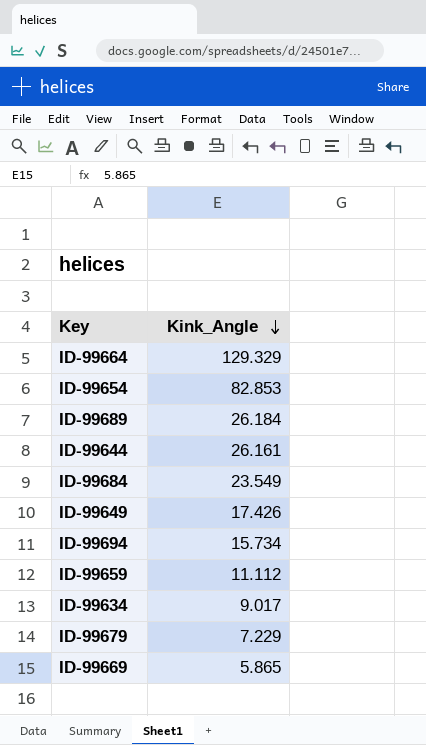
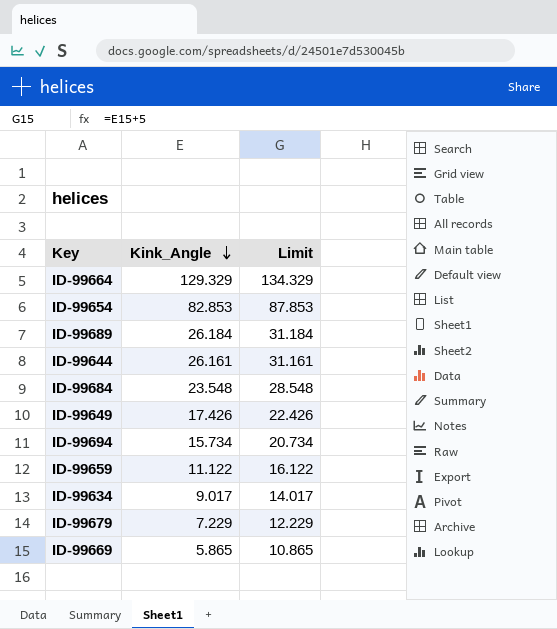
column Limit | formula: none -> [Kink_Angle] + 5
ID-99684 | Kink_Angle: 23.549 -> 23.548
ID-99659 | Kink_Angle: 11.112 -> 11.122

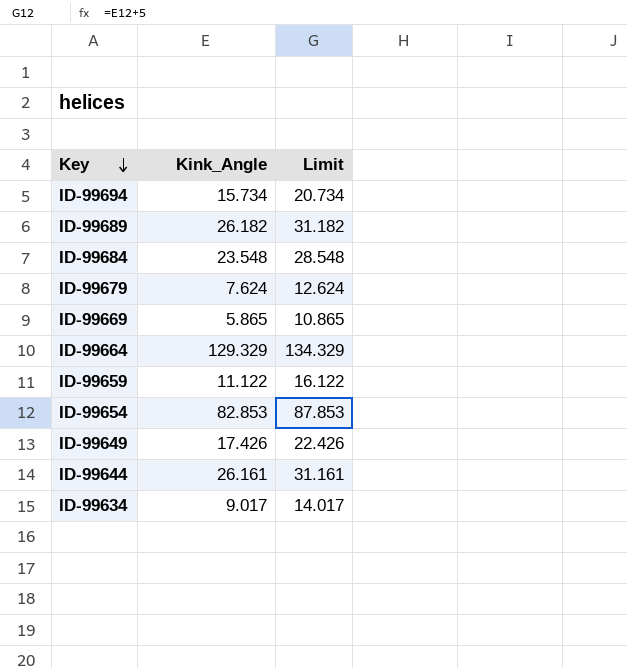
row order: Kink_Angle descending -> Key descending
ID-99689 | Kink_Angle: 26.184 -> 26.182
ID-99689 | Limit: 31.184 -> 31.182
ID-99679 | Kink_Angle: 7.229 -> 7.624
ID-99679 | Limit: 12.229 -> 12.624

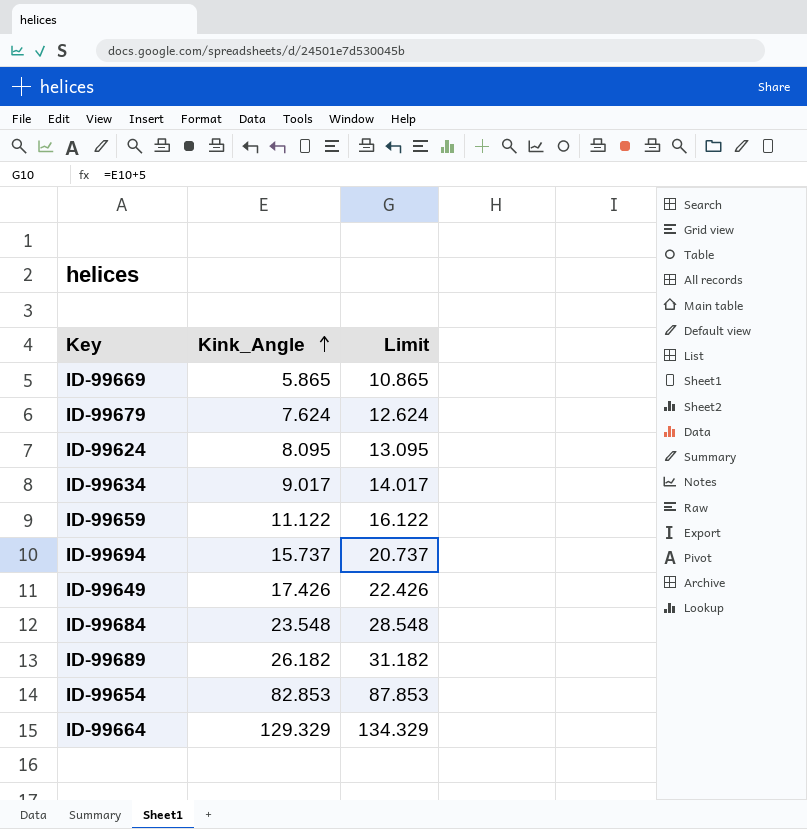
row order: Key descending -> Kink_Angle ascending
row ID-99644: 26.161 | 31.161 -> none
row ID-99624: none -> 8.095 | 13.095
ID-99694 | Kink_Angle: 15.734 -> 15.737
ID-99694 | Limit: 20.734 -> 20.737

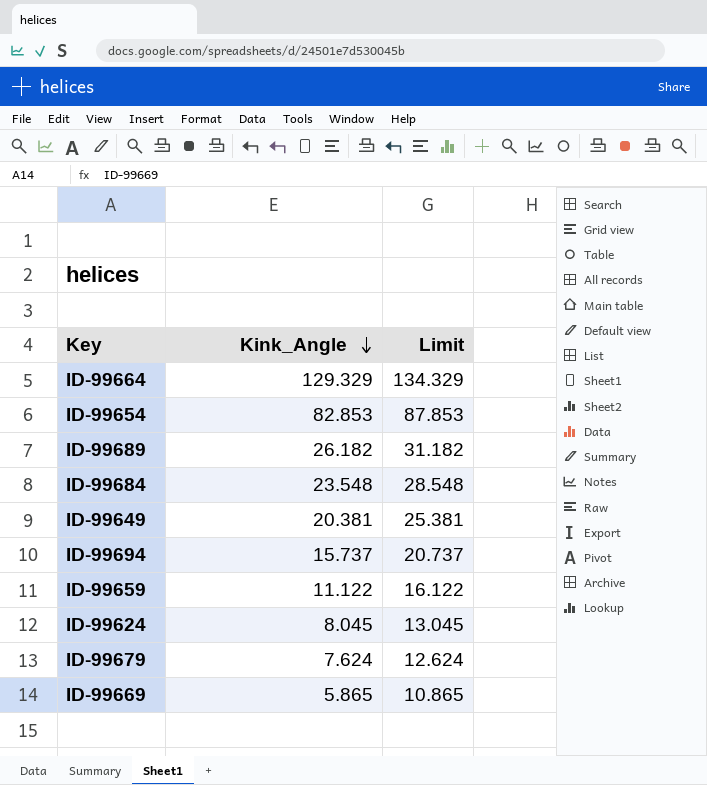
row order: Kink_Angle ascending -> Kink_Angle descending
row ID-99634: 9.017 | 14.017 -> none
ID-99649 | Kink_Angle: 17.426 -> 20.381
ID-99649 | Limit: 22.426 -> 25.381
ID-99624 | Kink_Angle: 8.095 -> 8.045
ID-99624 | Limit: 13.095 -> 13.045

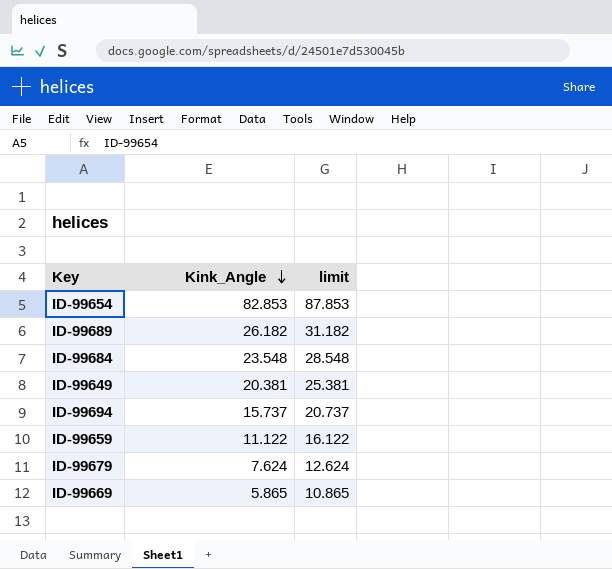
column name: Limit -> limit
row ID-99664: 129.329 | 134.329 -> none
row ID-99624: 8.045 | 13.045 -> none

